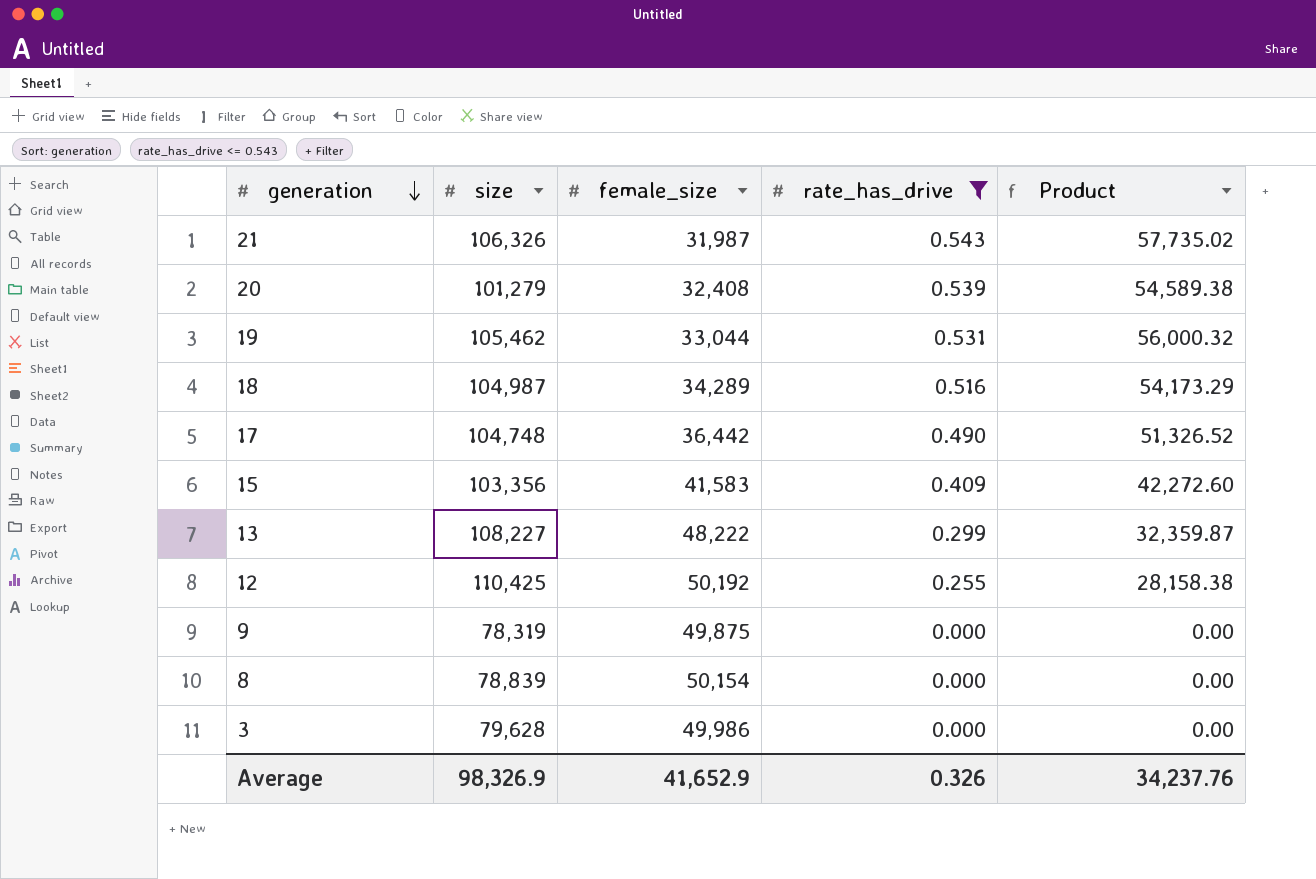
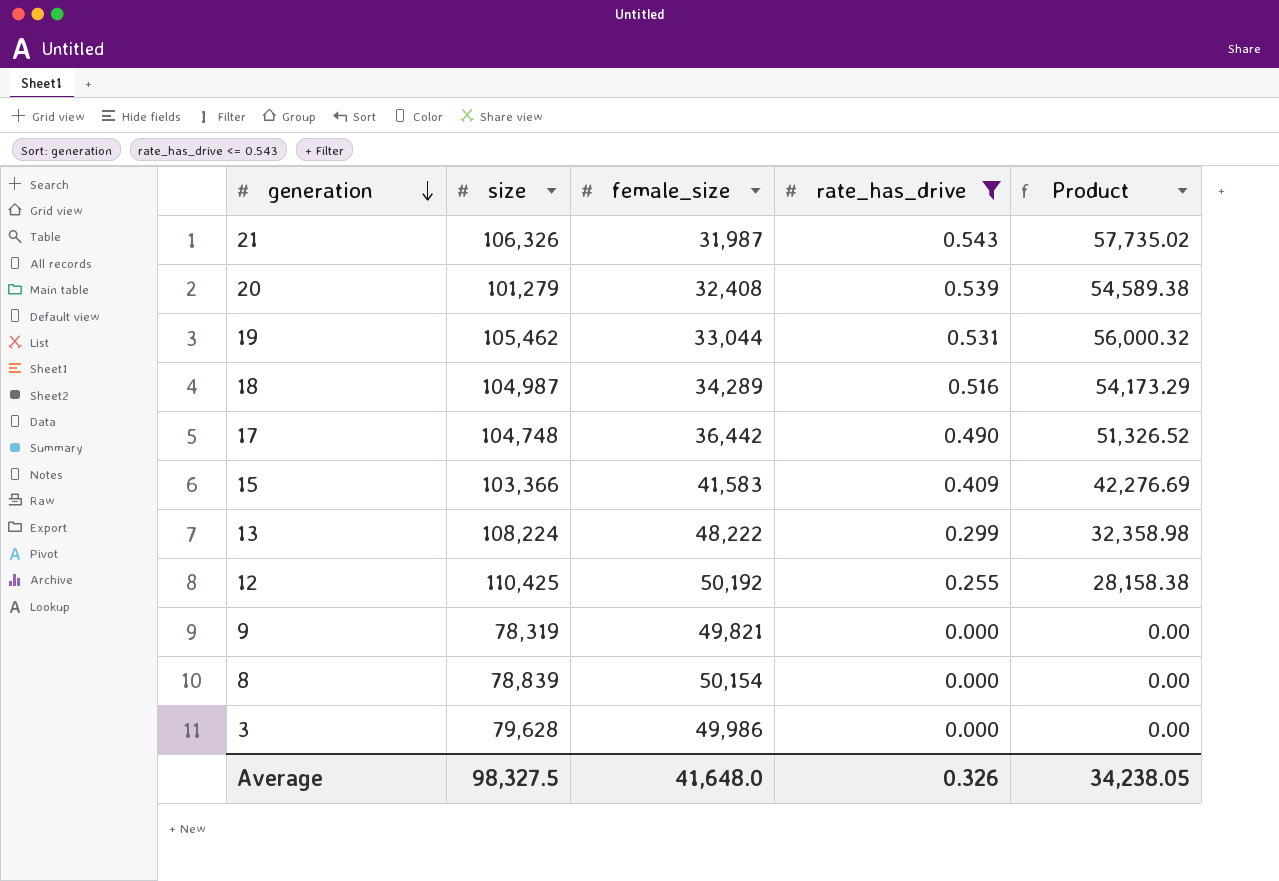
15 | size: 103,356 -> 103,366
15 | Product: 42,272.60 -> 42,276.69
13 | size: 108,227 -> 108,224
13 | Product: 32,359.87 -> 32,358.98
9 | female_size: 49,875 -> 49,821
Average | size: 98,326.9 -> 98,327.5
Average | female_size: 41,652.9 -> 41,648.0
Average | Product: 34,237.76 -> 34,238.05

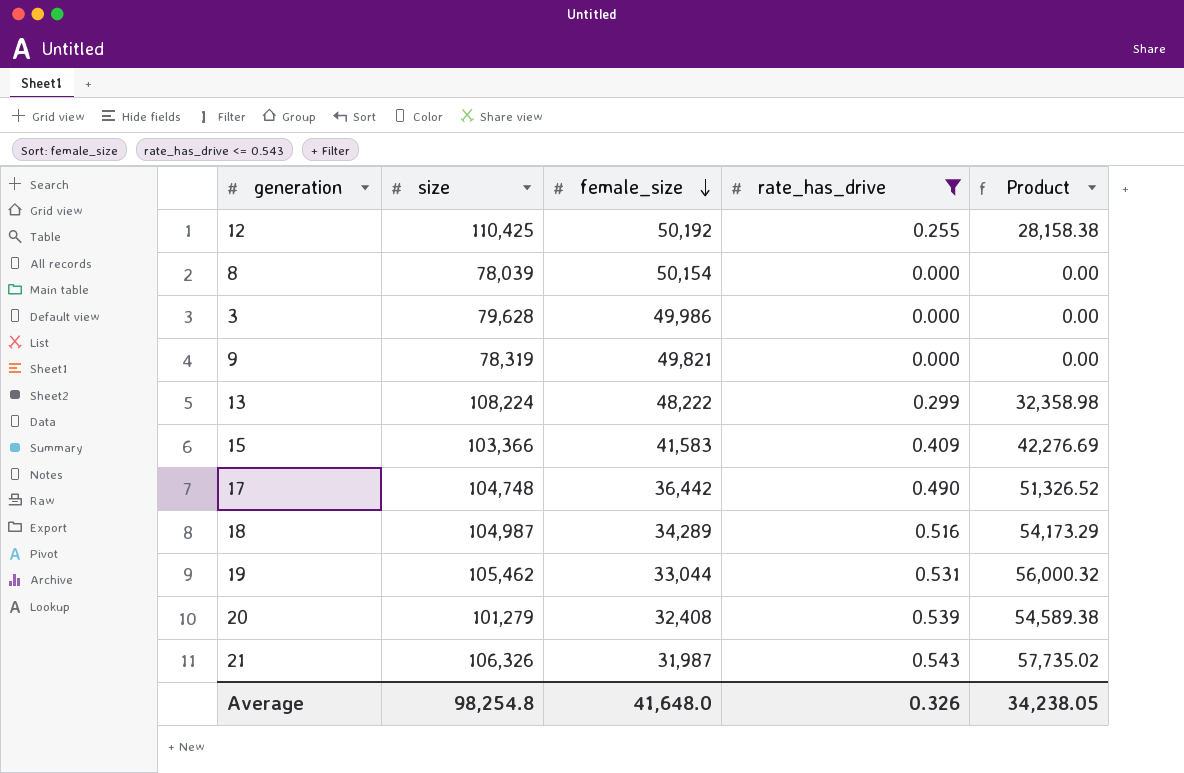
row order: generation descending -> female_size descending
8 | size: 78,839 -> 78,039
Average | size: 98,327.5 -> 98,254.8

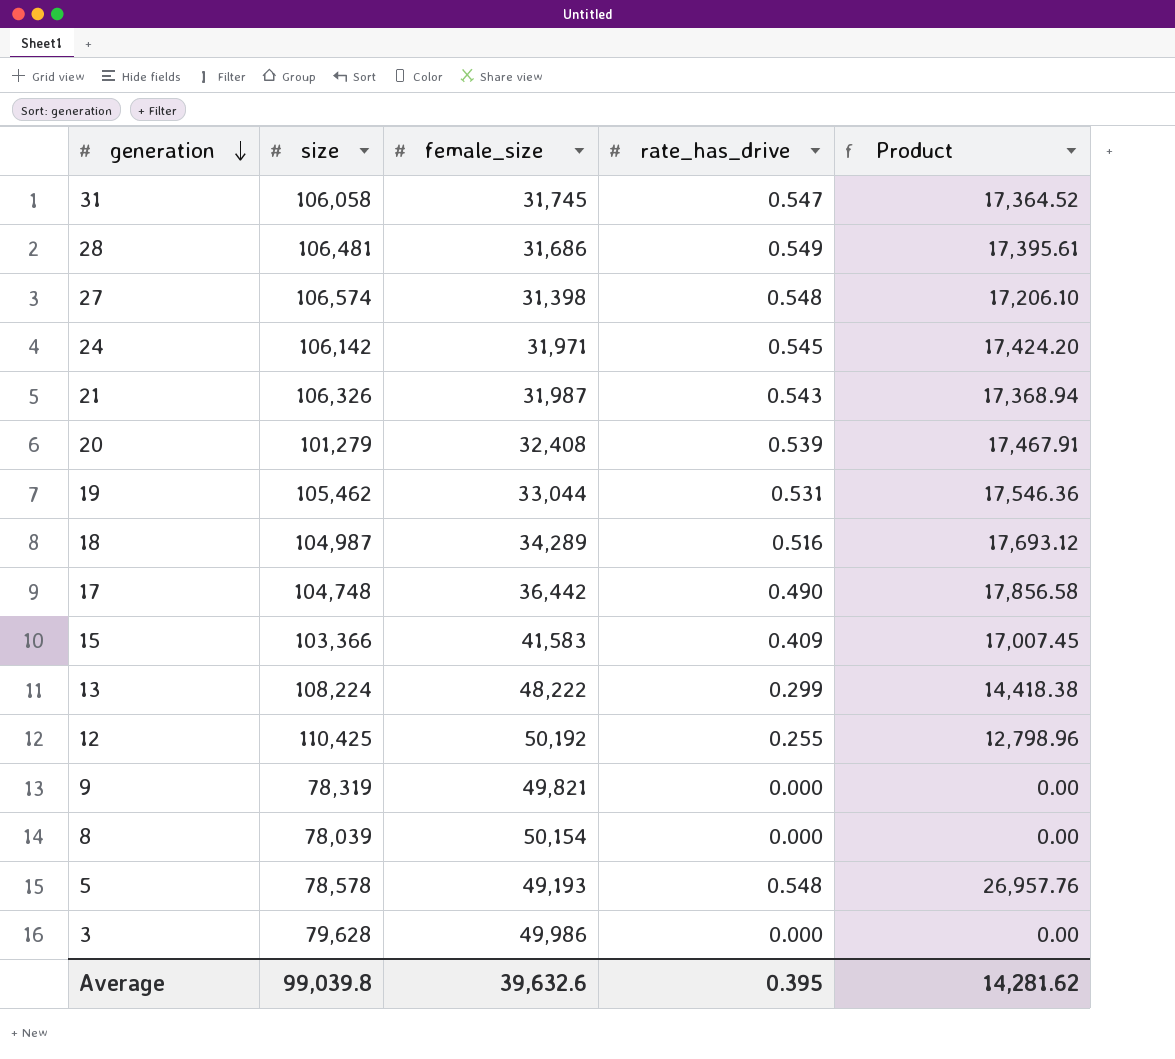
filter: rate_has_drive <= 0.543 -> none
row order: female_size descending -> generation descending
column Product | formula: [size] * [rate_has_drive] -> [female_size] * [rate_has_drive]
Average | size: 98,254.8 -> 99,039.8
Average | female_size: 41,648.0 -> 39,632.6
Average | rate_has_drive: 0.326 -> 0.395
Average | Product: 34,238.05 -> 14,281.62

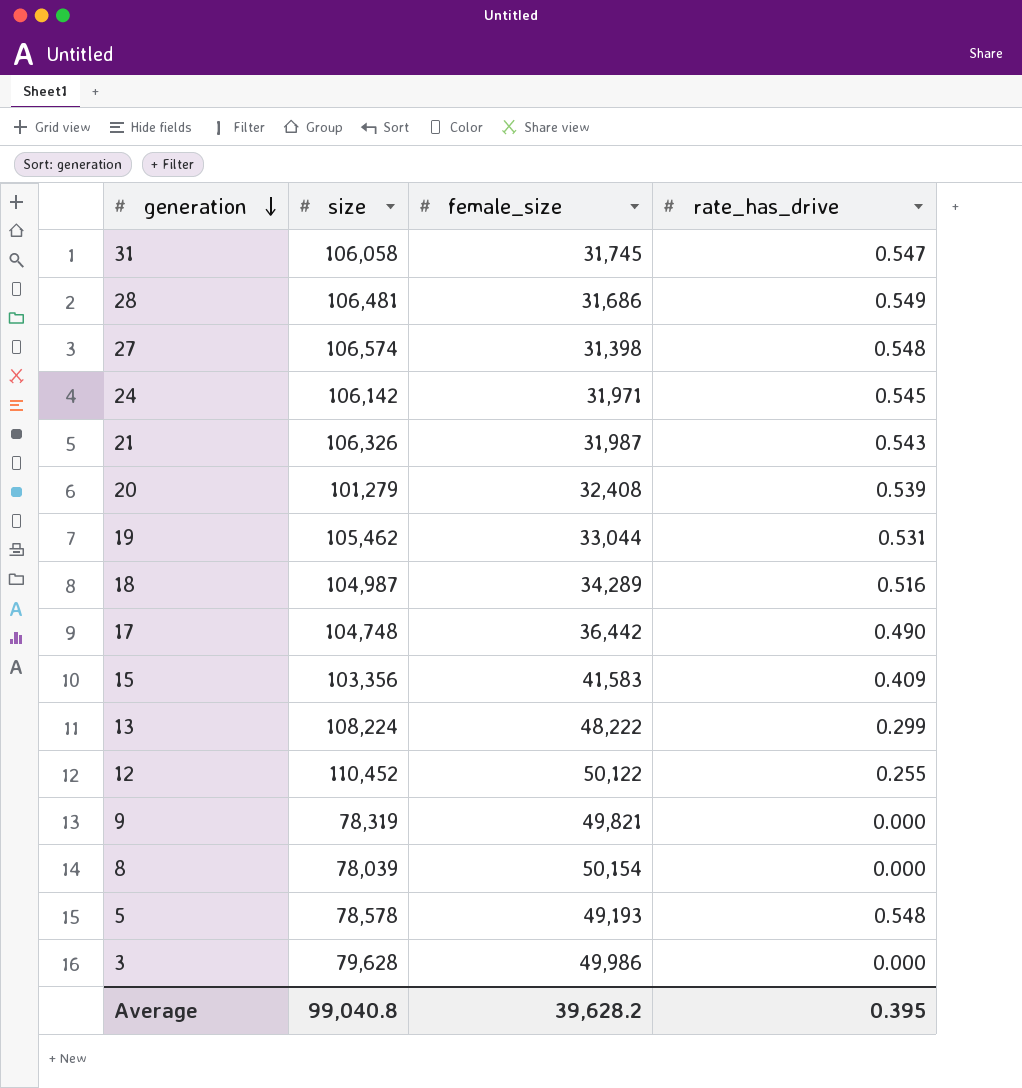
column Product | formula: [female_size] * [rate_has_drive] -> none
15 | size: 103,366 -> 103,356
12 | size: 110,425 -> 110,452
12 | female_size: 50,192 -> 50,122
Average | size: 99,039.8 -> 99,040.8
Average | female_size: 39,632.6 -> 39,628.2

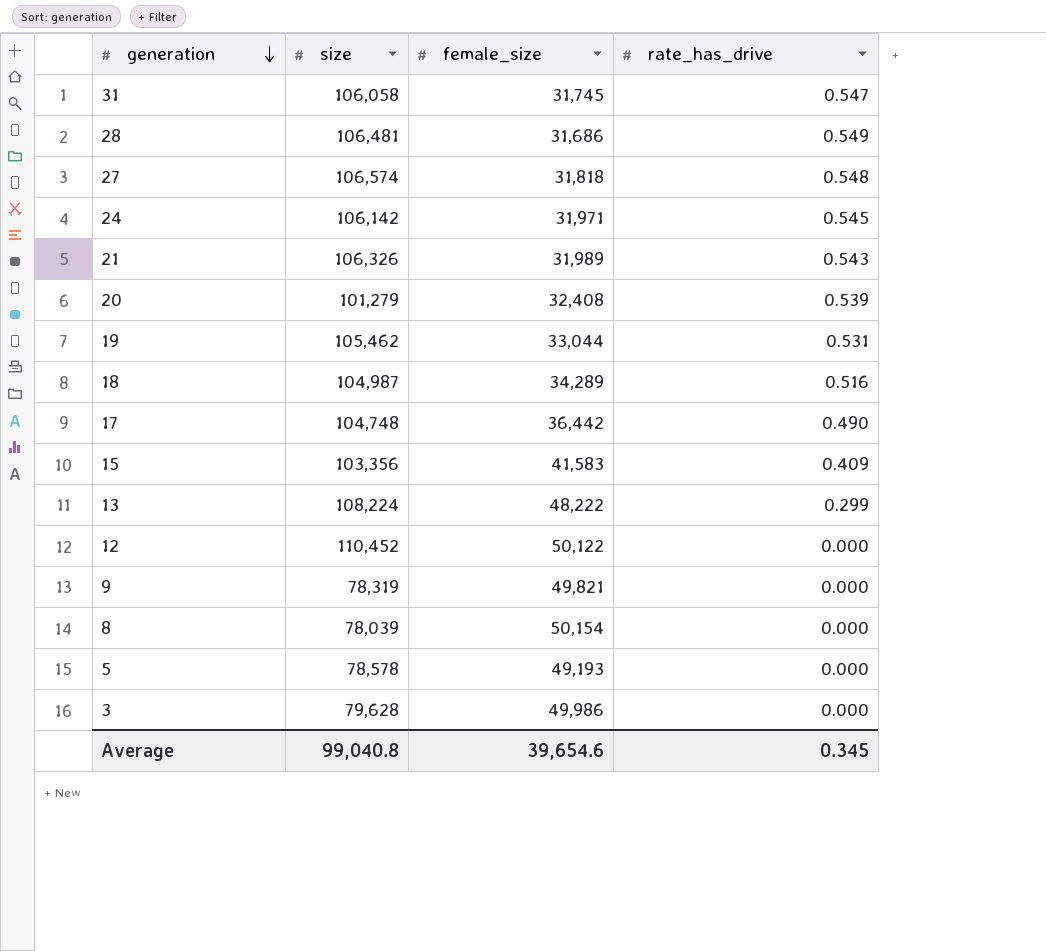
27 | female_size: 31,398 -> 31,818
21 | female_size: 31,987 -> 31,989
12 | rate_has_drive: 0.255 -> 0.000
5 | rate_has_drive: 0.548 -> 0.000
Average | female_size: 39,628.2 -> 39,654.6
Average | rate_has_drive: 0.395 -> 0.345

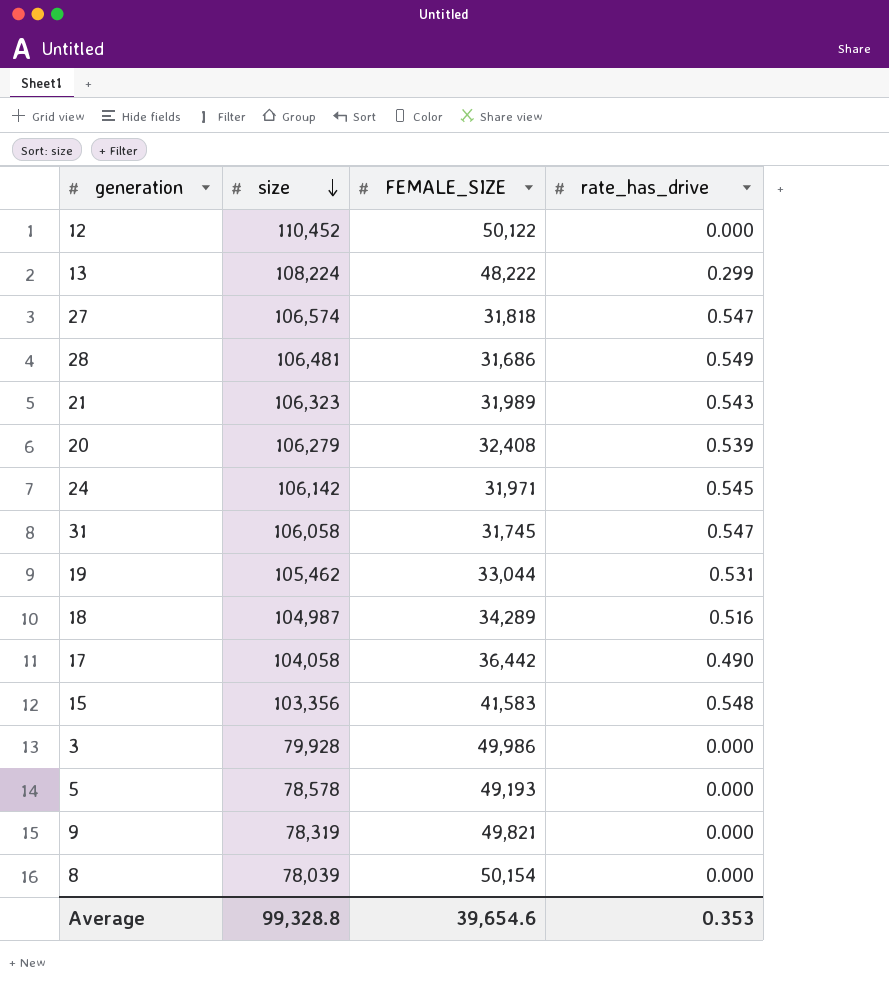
row order: generation descending -> size descending
column name: female_size -> FEMALE_SIZE
27 | rate_has_drive: 0.548 -> 0.547
21 | size: 106,326 -> 106,323
20 | size: 101,279 -> 106,279
17 | size: 104,748 -> 104,058
15 | rate_has_drive: 0.409 -> 0.548
3 | size: 79,628 -> 79,928
Average | size: 99,040.8 -> 99,328.8
Average | rate_has_drive: 0.345 -> 0.353

